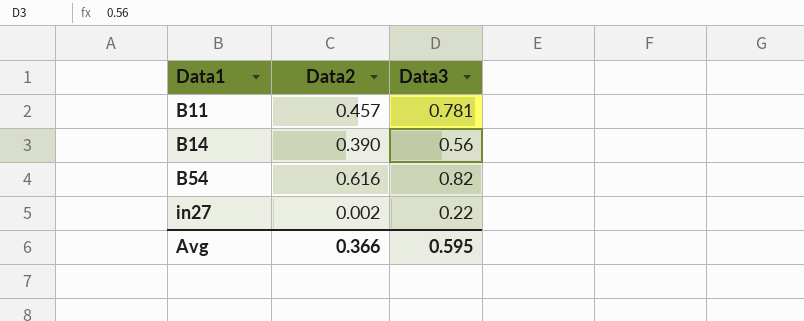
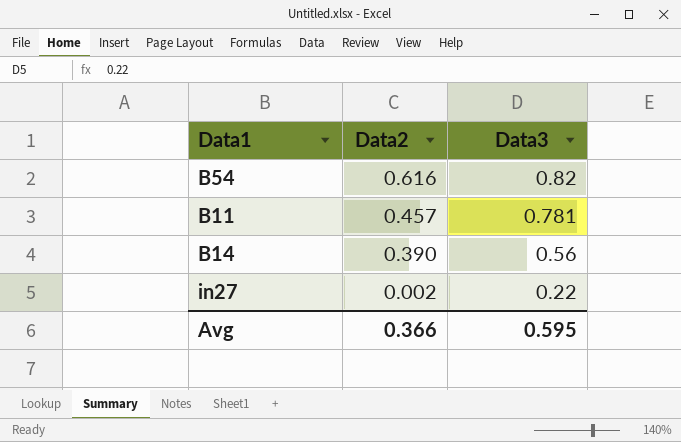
row order: Data1 ascending -> Data2 descending

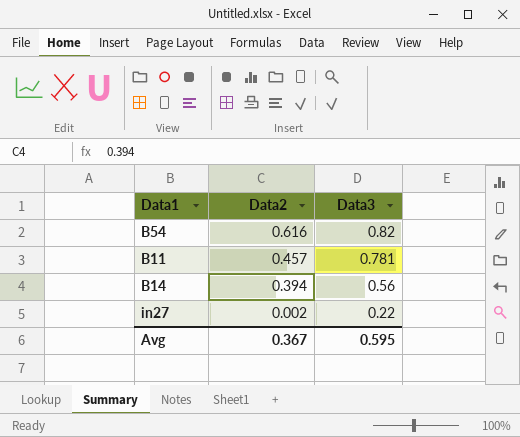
B14 | Data2: 0.390 -> 0.394
Avg | Data2: 0.366 -> 0.367

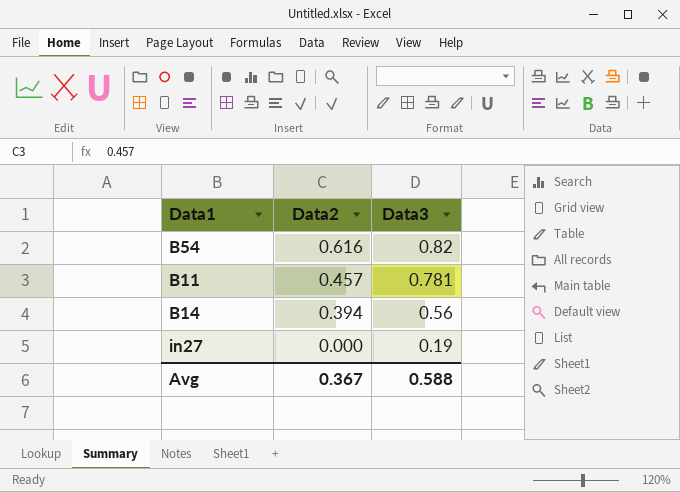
in27 | Data2: 0.002 -> 0.000
in27 | Data3: 0.22 -> 0.19
Avg | Data3: 0.595 -> 0.588

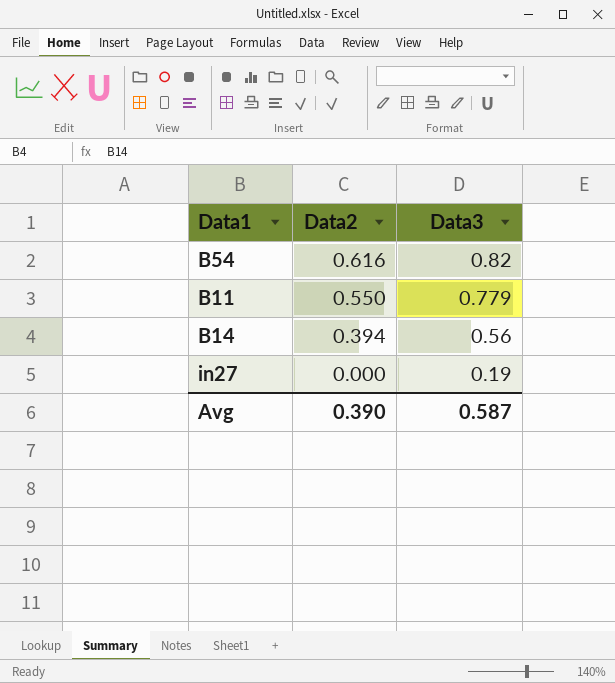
B11 | Data2: 0.457 -> 0.550
B11 | Data3: 0.781 -> 0.779
Avg | Data2: 0.367 -> 0.390
Avg | Data3: 0.588 -> 0.587

